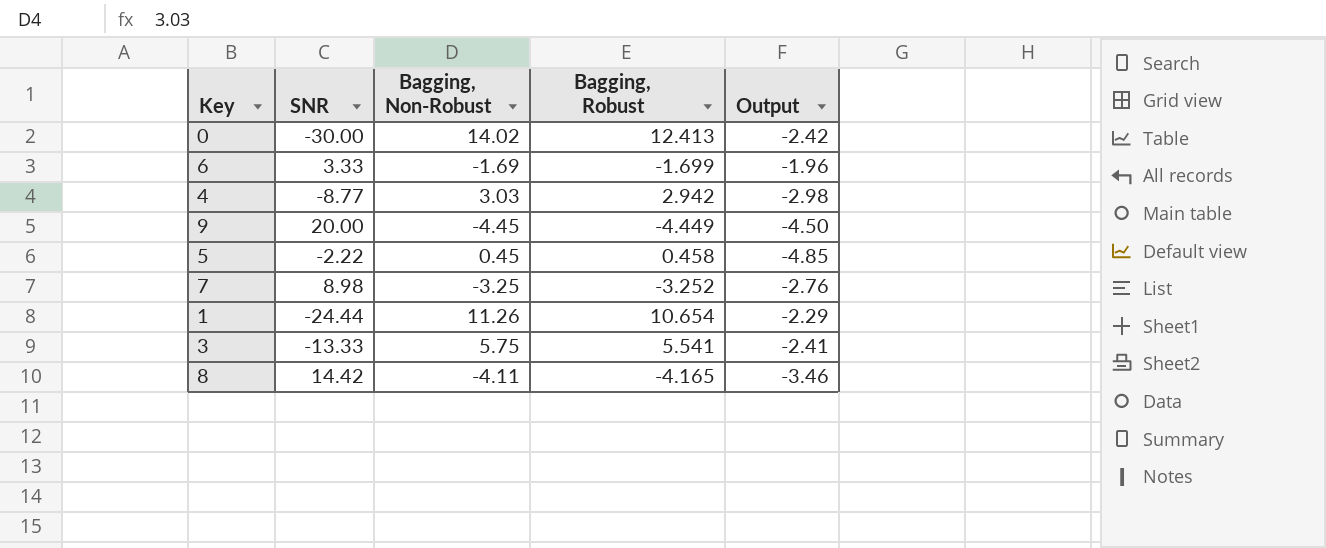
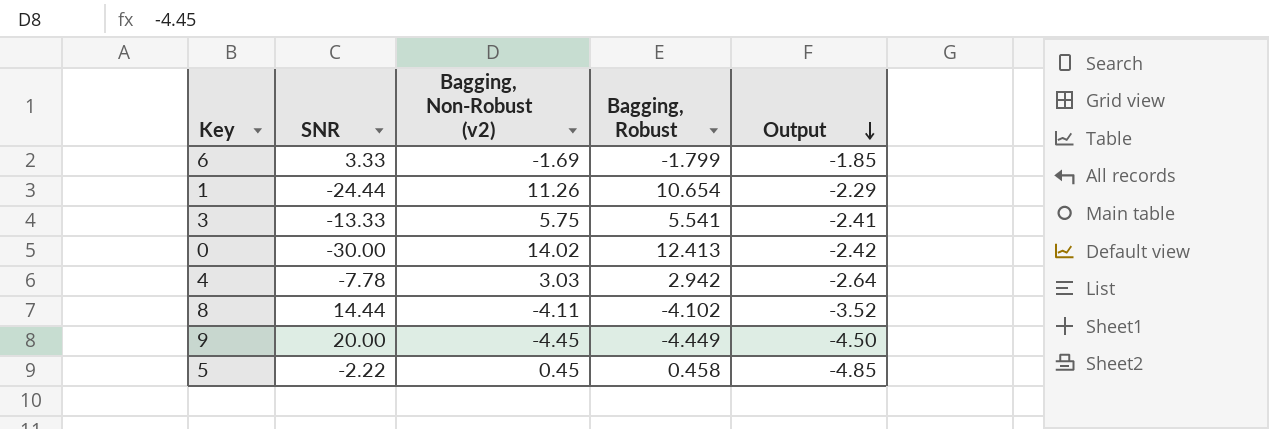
row order: none -> Output descending
column name: Bagging, Non-Robust -> Bagging, Non-Robust (v2)
row 7: 8.98 | -3.25 | -3.252 | -2.76 -> none
6 | Bagging, Robust: -1.699 -> -1.799
6 | Output: -1.96 -> -1.85
4 | SNR: -8.77 -> -7.78
4 | Output: -2.98 -> -2.64
8 | SNR: 14.42 -> 14.44
8 | Bagging, Robust: -4.165 -> -4.102
8 | Output: -3.46 -> -3.52

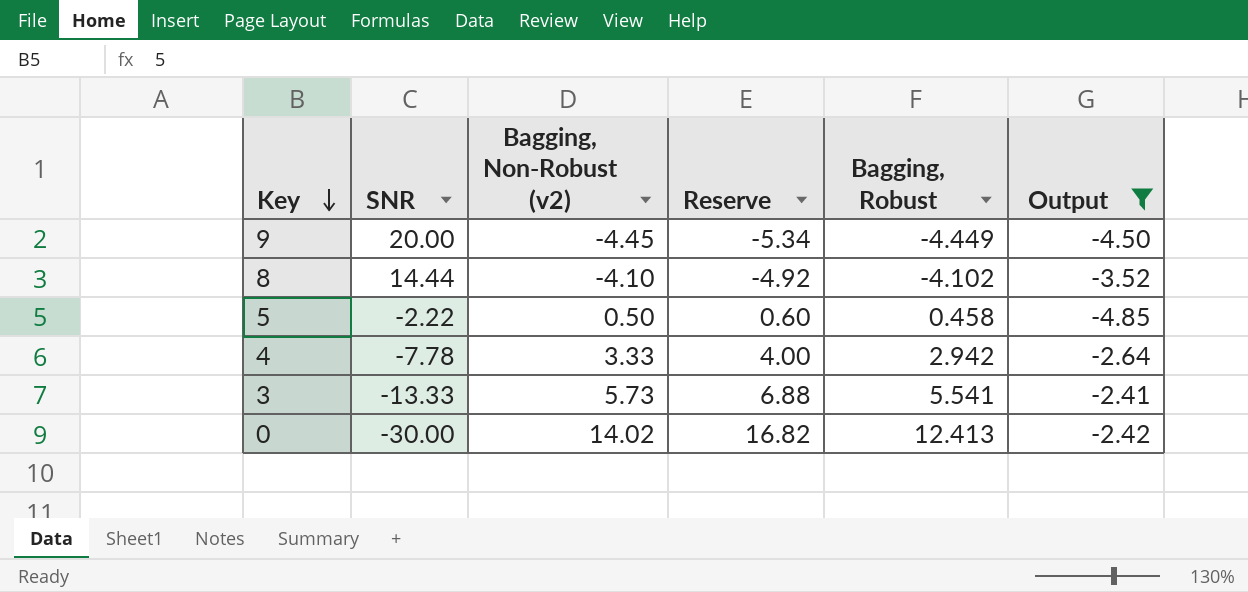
filter: none -> Output <= -2.41
row order: Output descending -> Key descending
column Reserve | formula: none -> [Bagging, Non-Robust (v2)] * 1.2
8 | Bagging, Non-Robust (v2): -4.11 -> -4.10
5 | Bagging, Non-Robust (v2): 0.45 -> 0.50
4 | Bagging, Non-Robust (v2): 3.03 -> 3.33
3 | Bagging, Non-Robust (v2): 5.75 -> 5.73

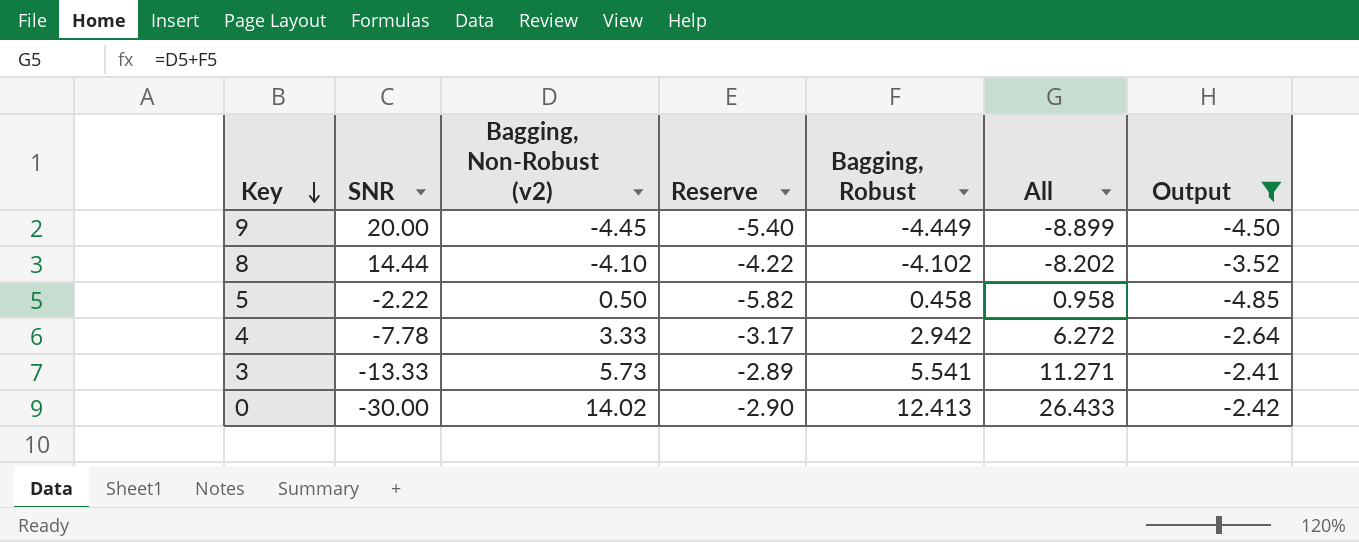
column Reserve | formula: [Bagging, Non-Robust (v2)] * 1.2 -> [Output] * 1.2
column All | formula: none -> [Bagging, Non-Robust (v2)] + [Bagging, Robust]

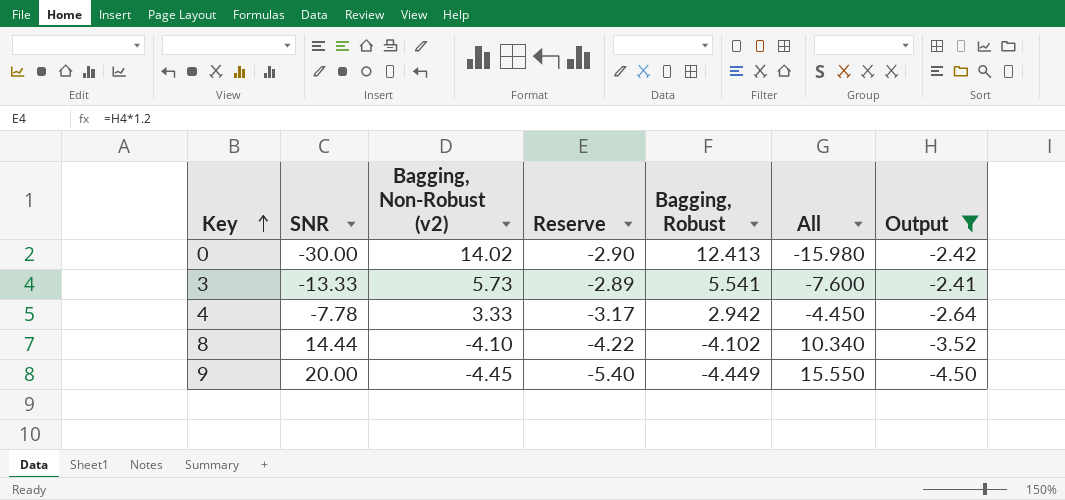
row order: Key descending -> Key ascending
column All | formula: [Bagging, Non-Robust (v2)] + [Bagging, Robust] -> [SNR] + [Bagging, Non-Robust (v2)]
row 5: -2.22 | 0.50 | -5.82 | 0.458 | 0.958 | -4.85 -> none

